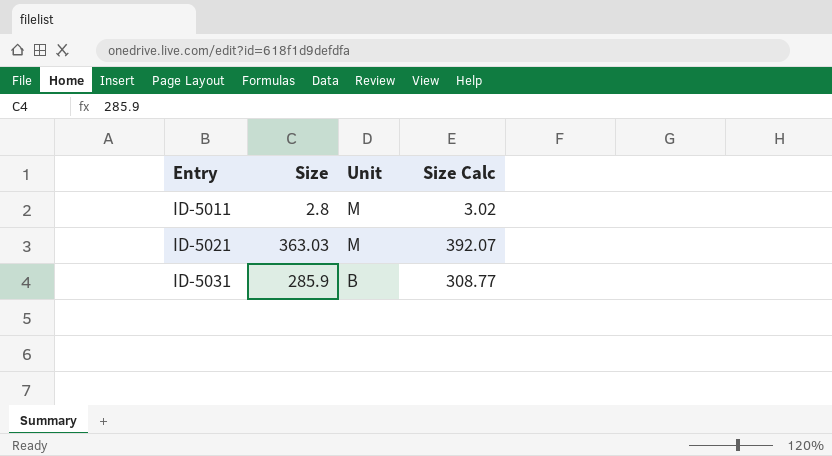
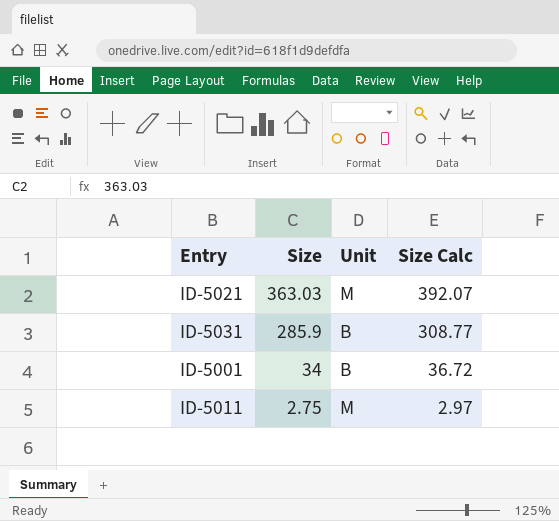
row order: Entry ascending -> Size descending
row ID-5001: none -> 34 | B | 36.72
ID-5011 | Size: 2.8 -> 2.75
ID-5011 | Size Calc: 3.02 -> 2.97

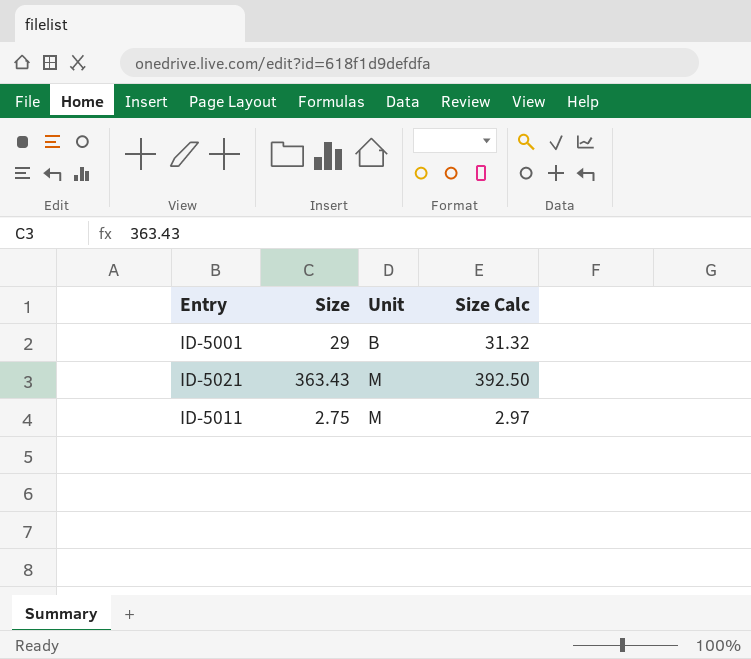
row order: Size descending -> Unit ascending
row ID-5031: 285.9 | B | 308.77 -> none
ID-5001 | Size: 34 -> 29
ID-5001 | Size Calc: 36.72 -> 31.32
ID-5021 | Size: 363.03 -> 363.43
ID-5021 | Size Calc: 392.07 -> 392.50

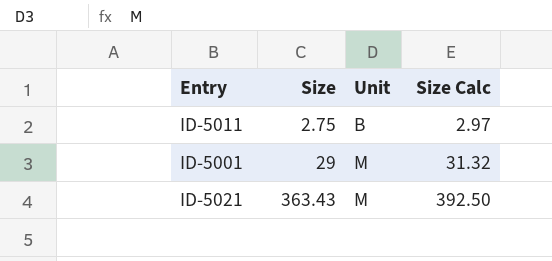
row order: Unit ascending -> Size ascending
ID-5011 | Unit: M -> B
ID-5001 | Unit: B -> M

